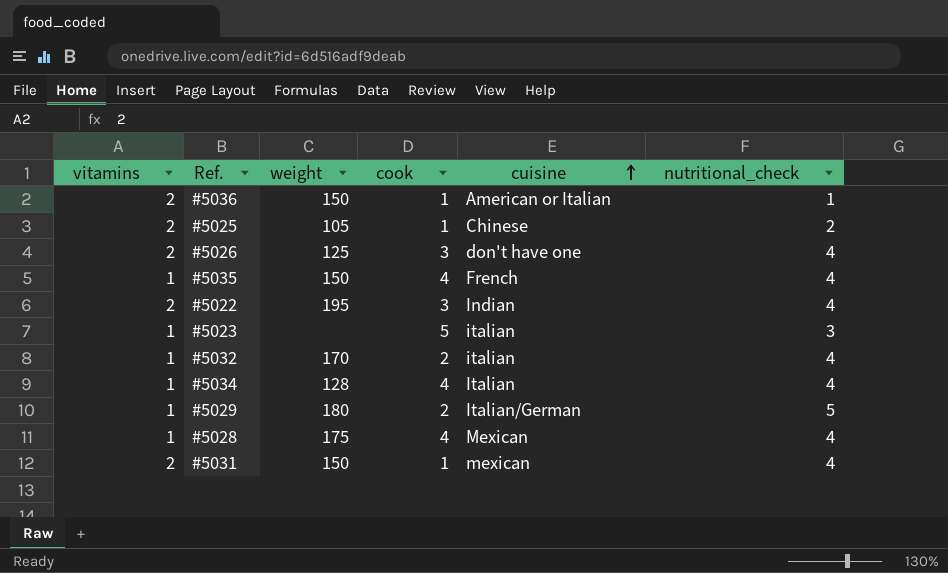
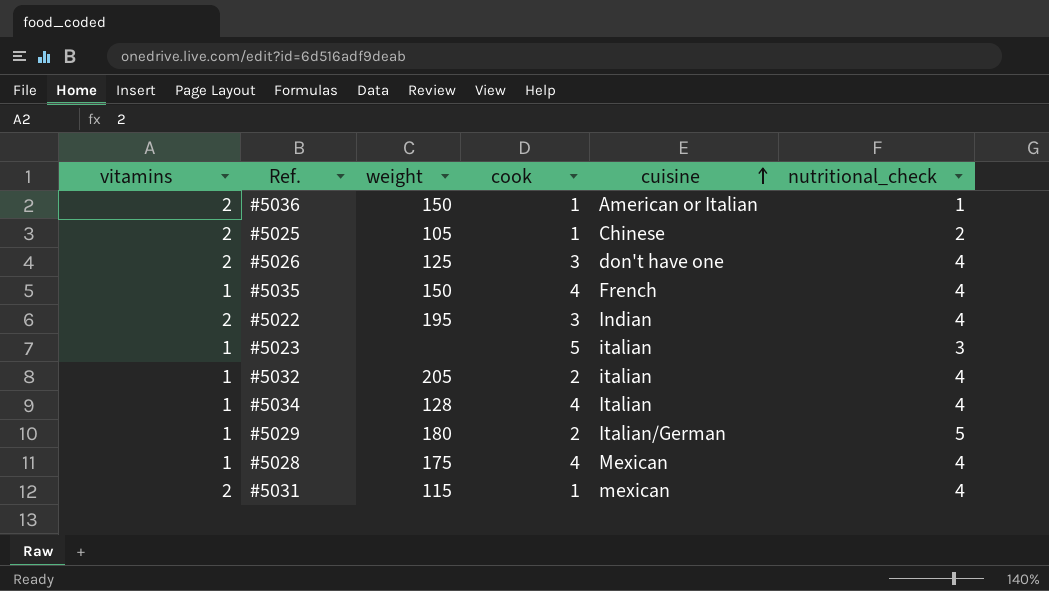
#5032 | weight: 170 -> 205
#5031 | weight: 150 -> 115

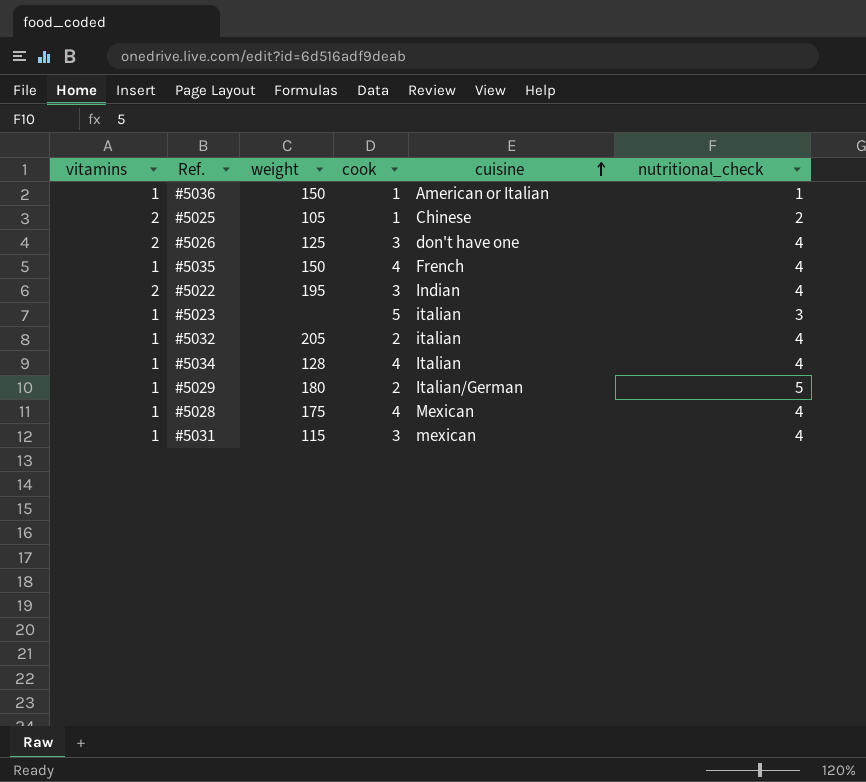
#5036 | vitamins: 2 -> 1
#5031 | vitamins: 2 -> 1
#5031 | cook: 1 -> 3

